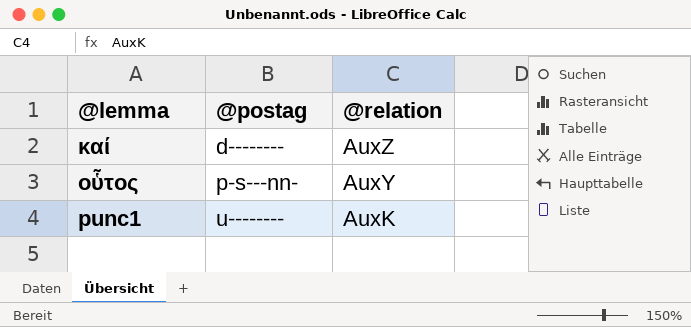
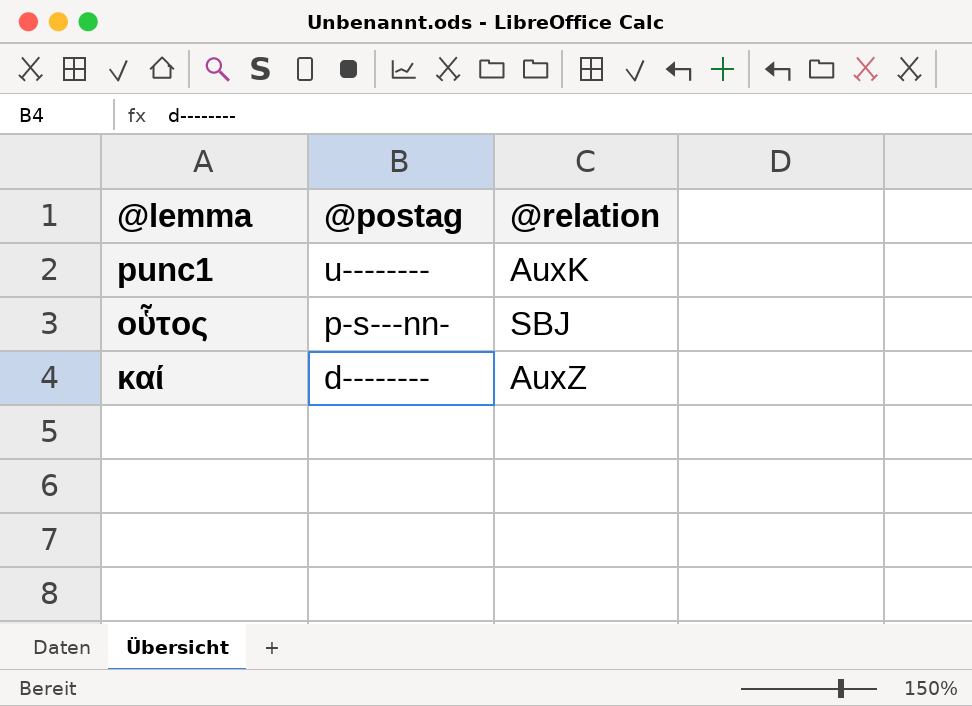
row order: @postag ascending -> @postag descending
οὗτος | @relation: AuxY -> SBJ

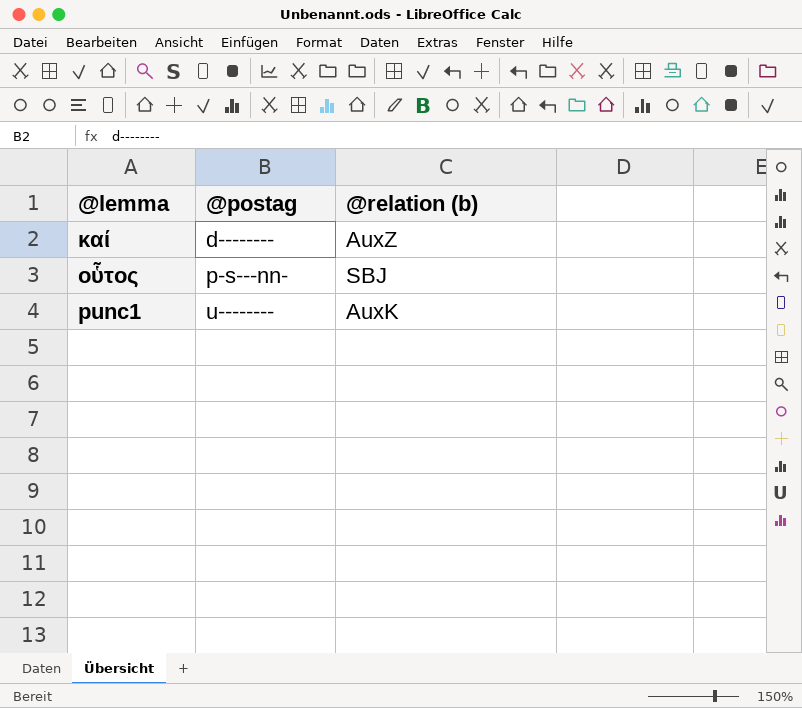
row order: @postag descending -> @postag ascending
column name: @relation -> @relation (b)

